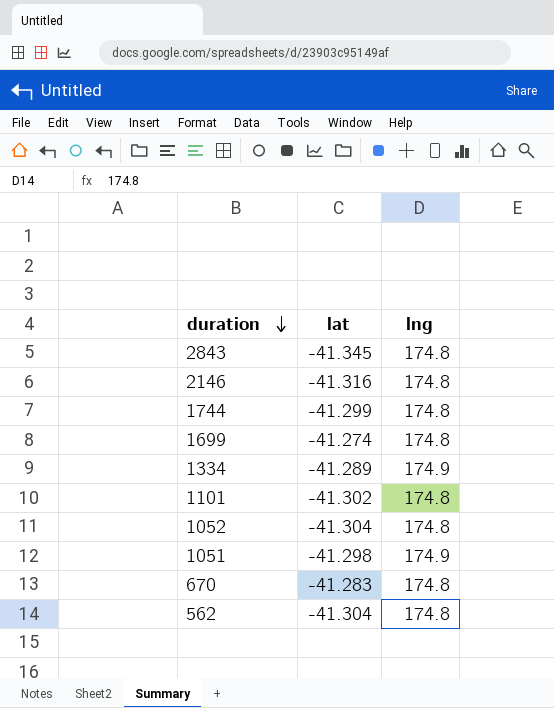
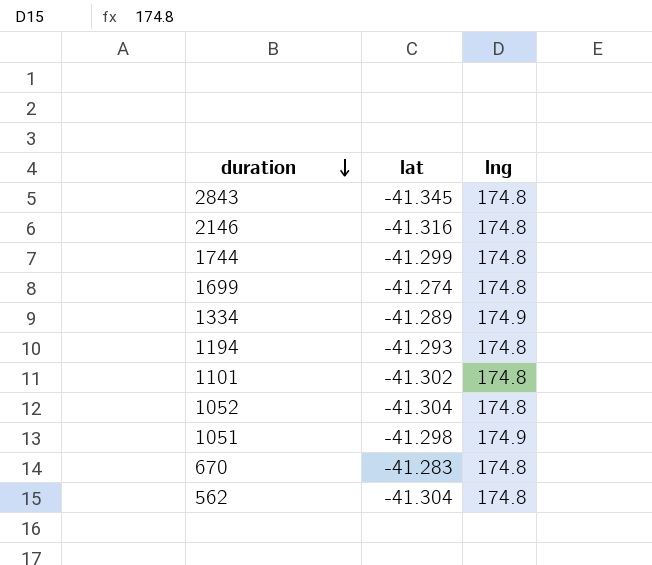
row 1194: none -> -41.293 | 174.8

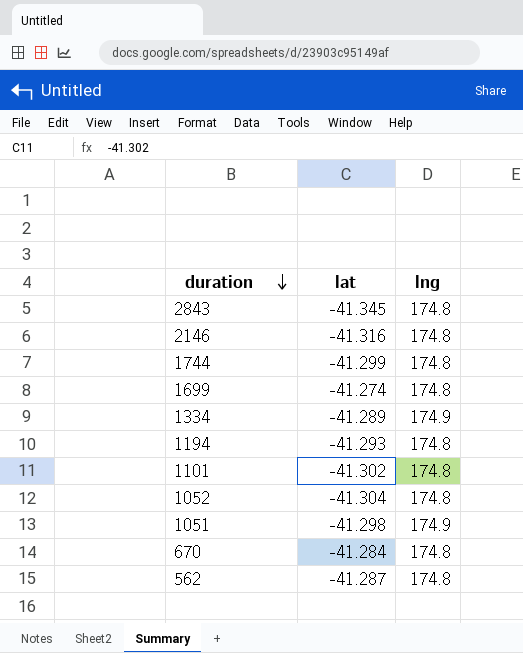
670 | lat: -41.283 -> -41.284
562 | lat: -41.304 -> -41.287

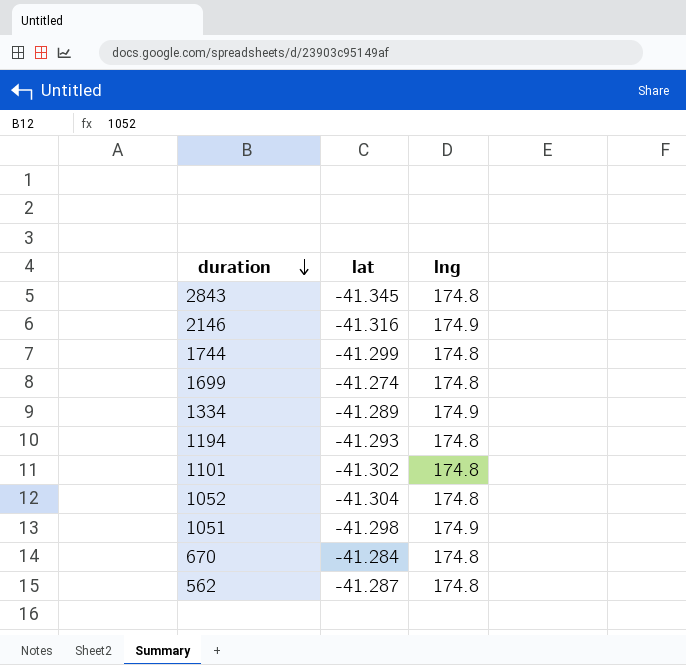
2146 | lng: 174.8 -> 174.9

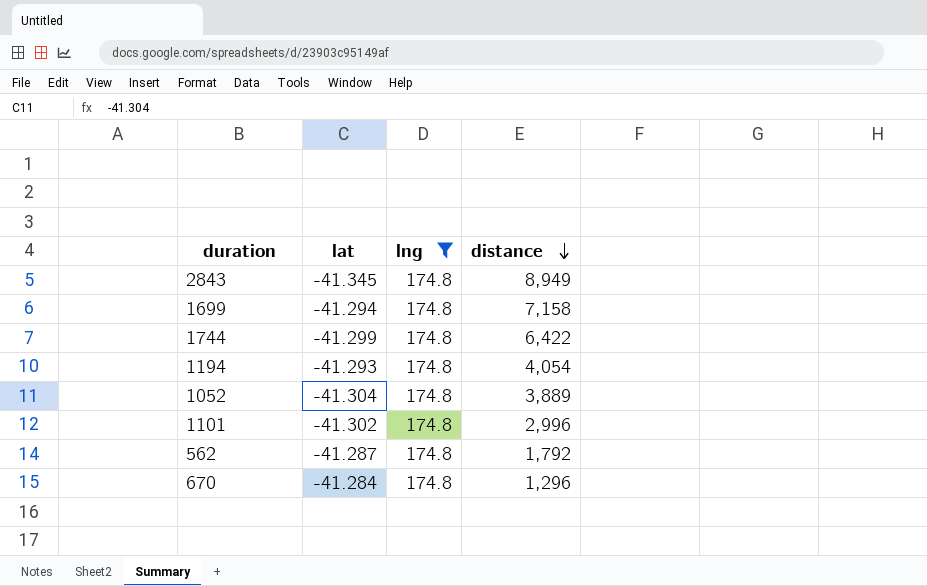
filter: none -> lng = 174.8
row order: duration descending -> distance descending
column distance | position: none -> 4
1699 | lat: -41.274 -> -41.294

